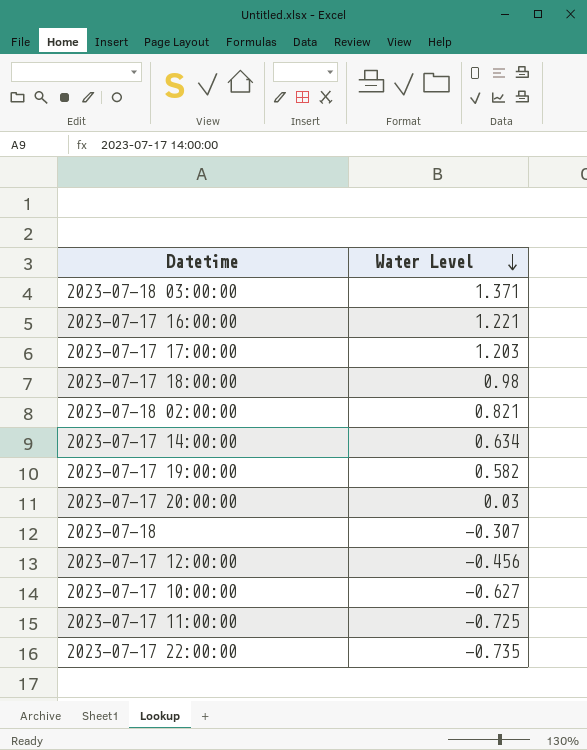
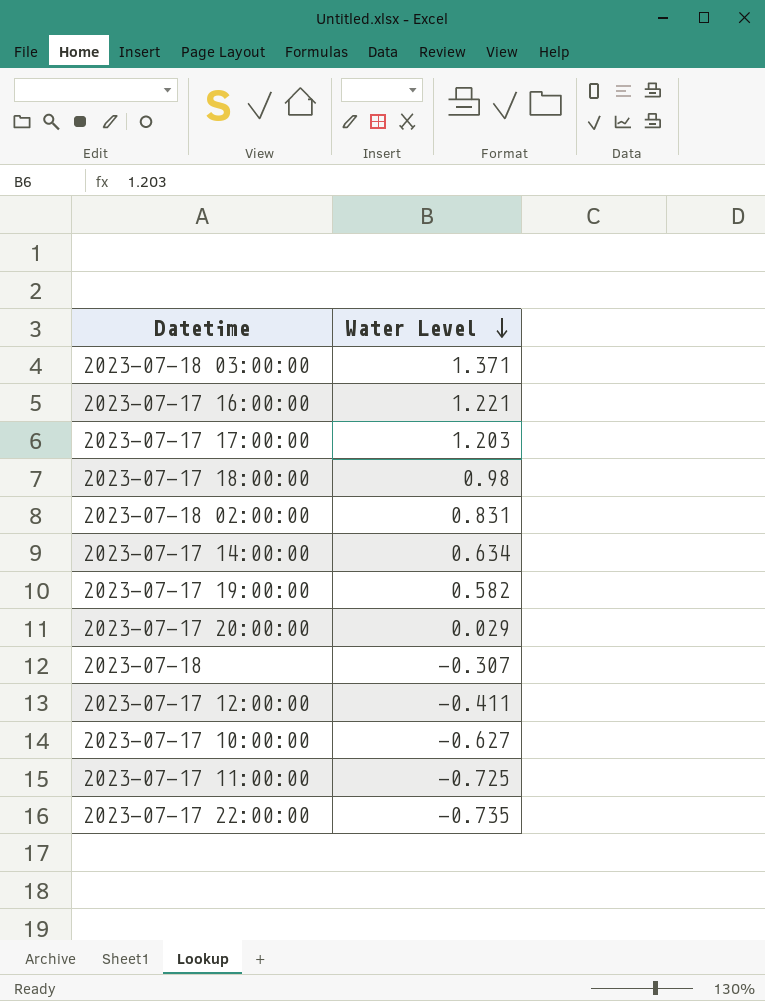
2023-07-18 02:00:00 | Water Level: 0.821 -> 0.831
2023-07-17 20:00:00 | Water Level: 0.03 -> 0.029
2023-07-17 12:00:00 | Water Level: -0.456 -> -0.411

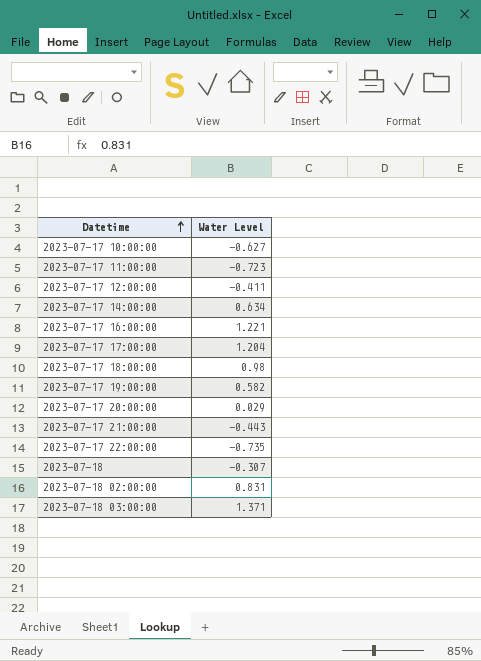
row order: Water Level descending -> Datetime ascending
2023-07-17 11:00:00 | Water Level: -0.725 -> -0.723
2023-07-17 17:00:00 | Water Level: 1.203 -> 1.204
row 2023-07-17 21:00:00: none -> -0.443

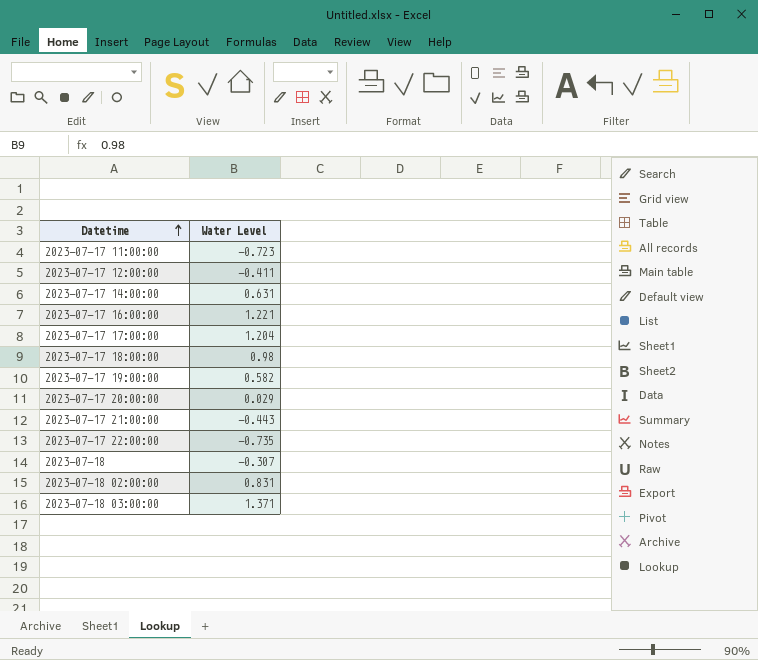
row 2023-07-17 10:00:00: -0.627 -> none
2023-07-17 14:00:00 | Water Level: 0.634 -> 0.631

